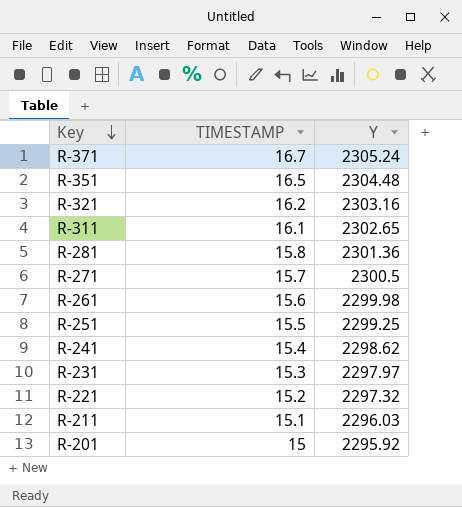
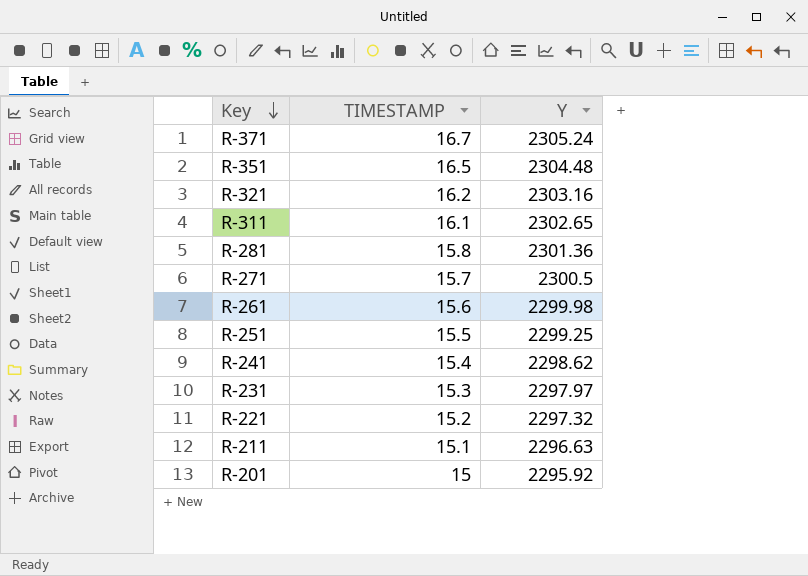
R-211 | Y: 2296.03 -> 2296.63

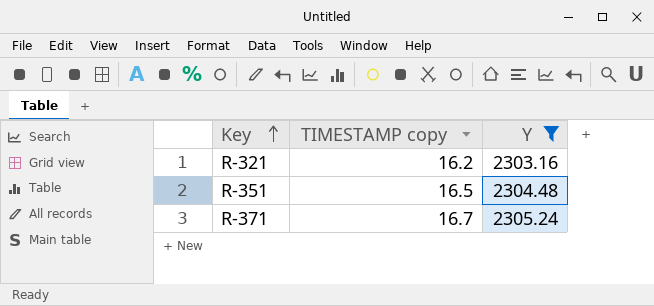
filter: none -> Y >= 2303.16
row order: Key descending -> Key ascending
column name: TIMESTAMP -> TIMESTAMP copy

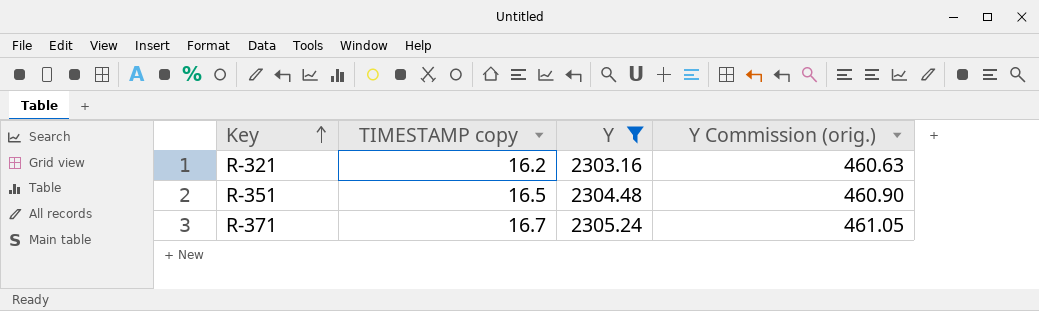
column Y Commission (orig.) | formula: none -> [Y] * 0.2

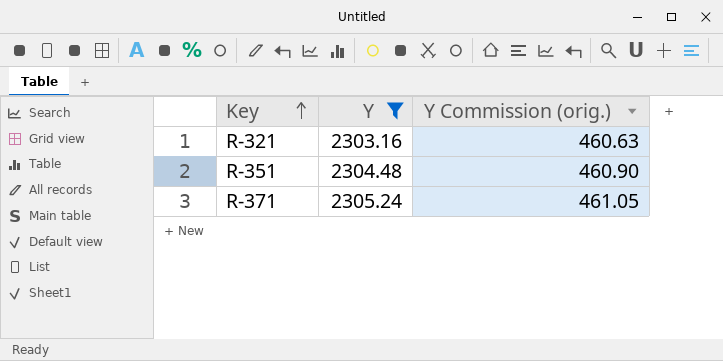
column TIMESTAMP copy | position: 2 -> none

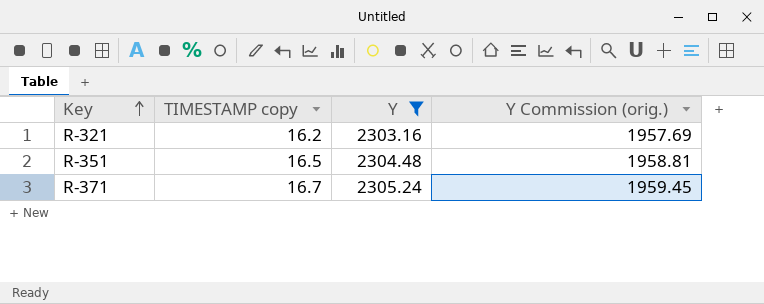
column TIMESTAMP copy | position: none -> 2
column Y Commission (orig.) | formula: [Y] * 0.2 -> [Y] * 0.85

